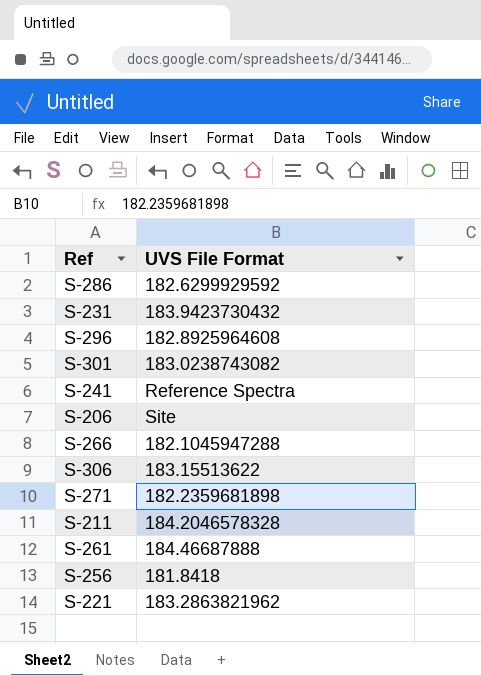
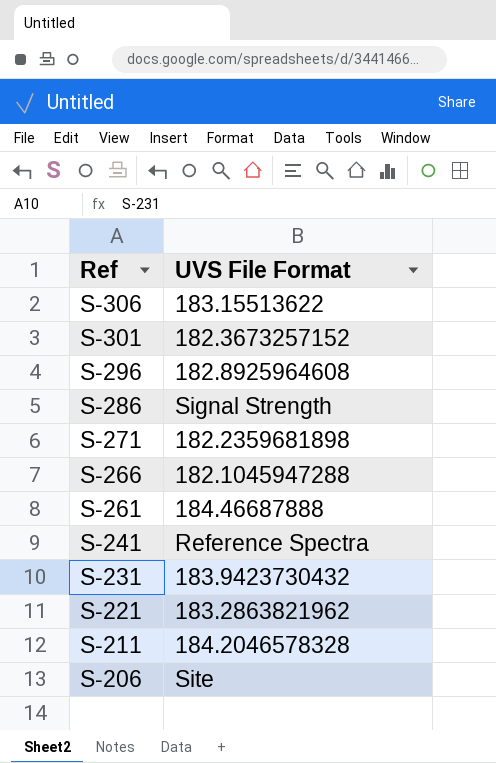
row order: none -> Ref descending
row S-256: 181.8418 -> none
S-301 | UVS File Format: 183.0238743082 -> 182.3673257152
S-286 | UVS File Format: 182.6299929592 -> Signal Strength

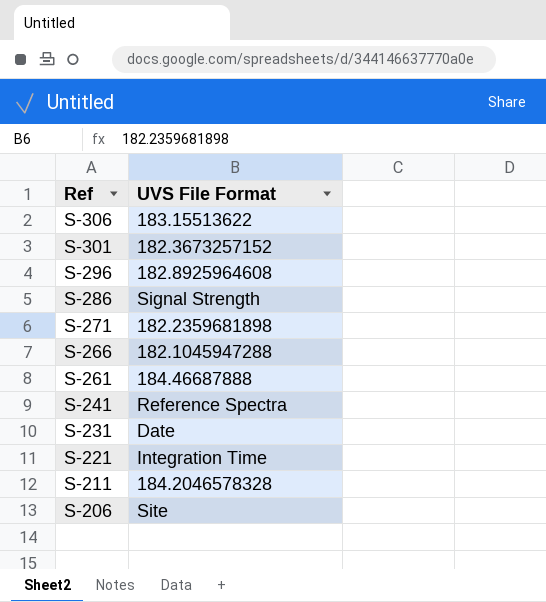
S-231 | UVS File Format: 183.9423730432 -> Date
S-221 | UVS File Format: 183.2863821962 -> Integration Time

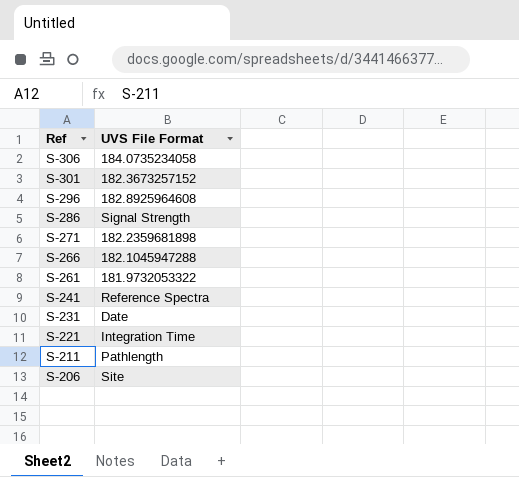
S-306 | UVS File Format: 183.15513622 -> 184.0735234058
S-261 | UVS File Format: 184.46687888 -> 181.9732053322
S-211 | UVS File Format: 184.2046578328 -> Pathlength

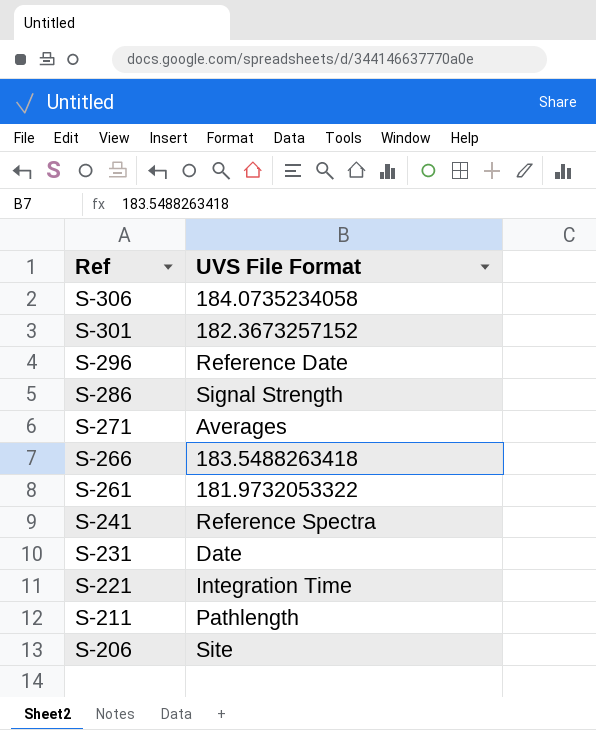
S-296 | UVS File Format: 182.8925964608 -> Reference Date
S-271 | UVS File Format: 182.2359681898 -> Averages
S-266 | UVS File Format: 182.1045947288 -> 183.5488263418

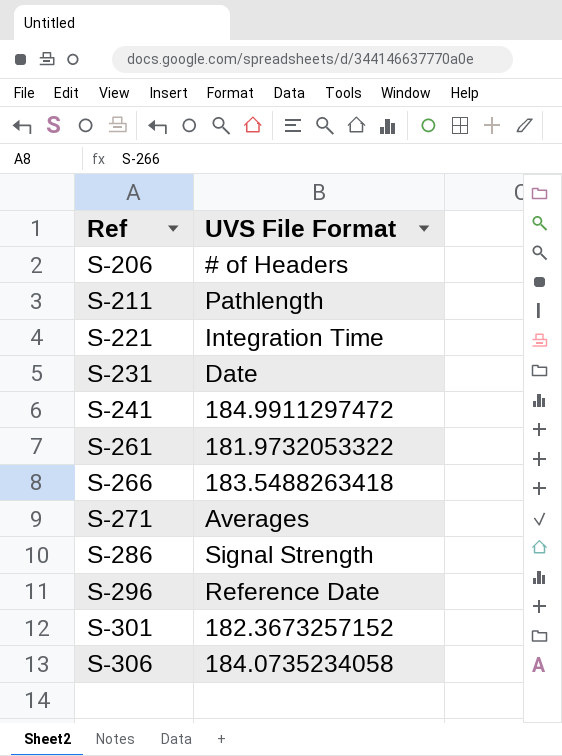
row order: Ref descending -> Ref ascending
S-206 | UVS File Format: Site -> # of Headers
S-241 | UVS File Format: Reference Spectra -> 184.9911297472

